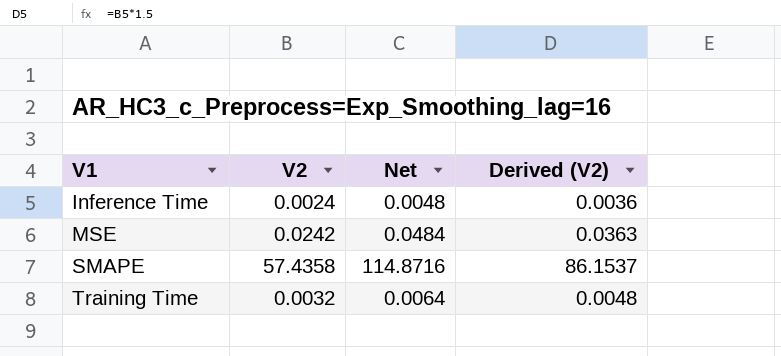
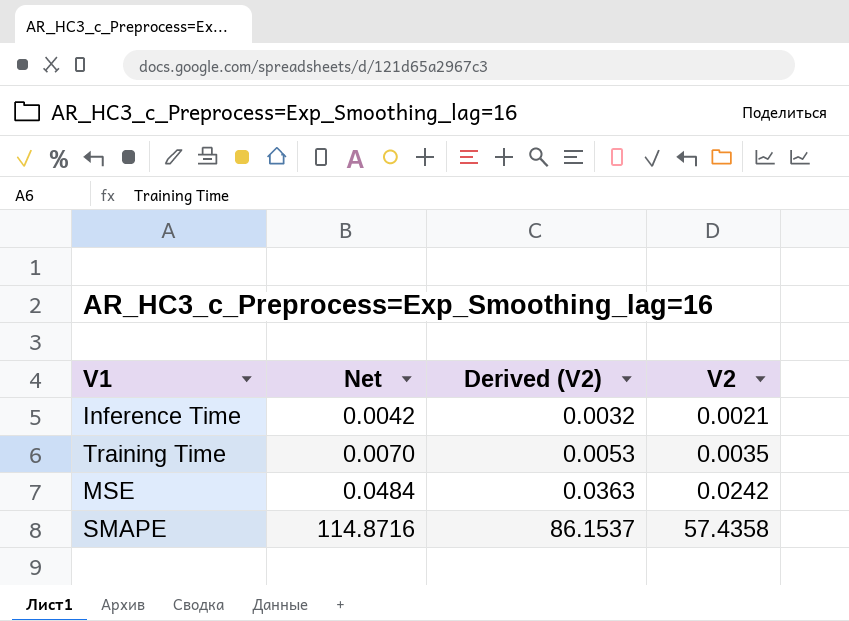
row order: V1 ascending -> Net ascending
column V2 | position: 2 -> 4
Inference Time | Net: 0.0048 -> 0.0042
Inference Time | Derived (V2): 0.0036 -> 0.0032
Inference Time | V2: 0.0024 -> 0.0021
Training Time | Net: 0.0064 -> 0.0070
Training Time | Derived (V2): 0.0048 -> 0.0053
Training Time | V2: 0.0032 -> 0.0035

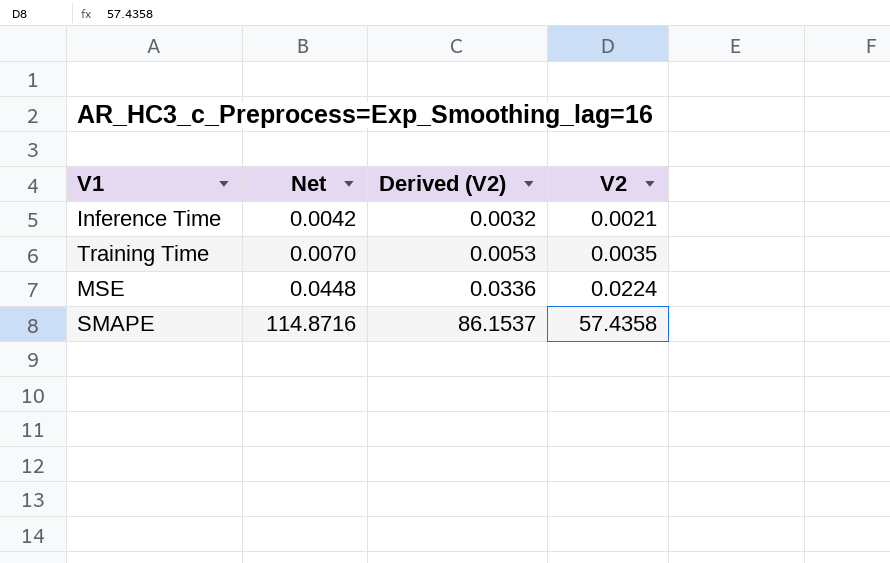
MSE | Net: 0.0484 -> 0.0448
MSE | Derived (V2): 0.0363 -> 0.0336
MSE | V2: 0.0242 -> 0.0224

